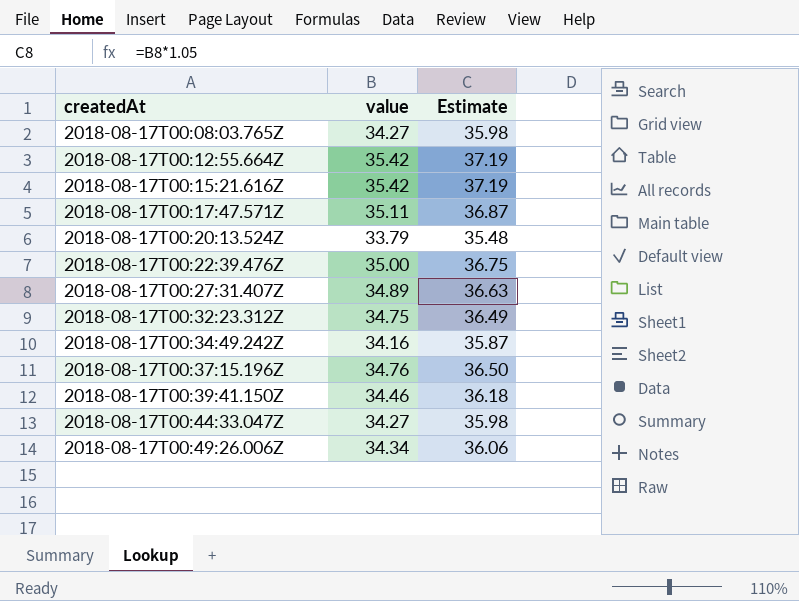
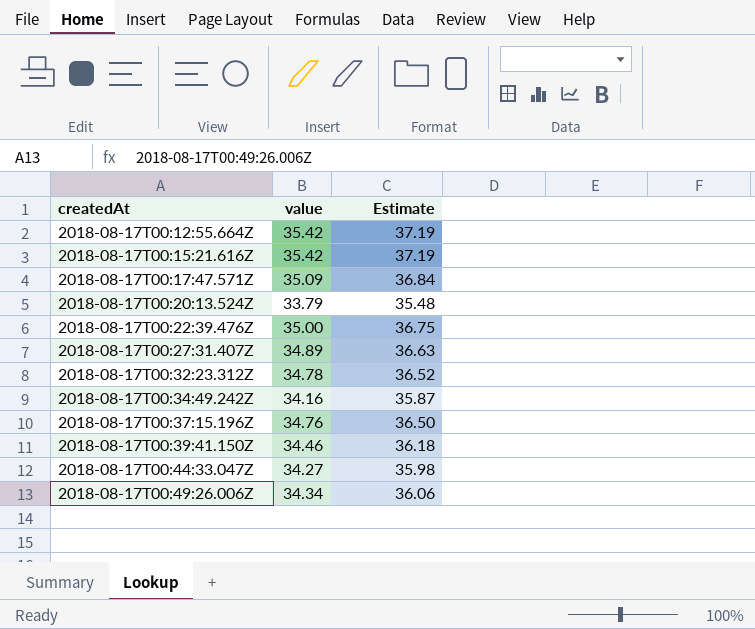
row 2018-08-17T00:08:03.765Z: 34.27 | 35.98 -> none
2018-08-17T00:17:47.571Z | value: 35.11 -> 35.09
2018-08-17T00:17:47.571Z | Estimate: 36.87 -> 36.84
2018-08-17T00:32:23.312Z | value: 34.75 -> 34.78
2018-08-17T00:32:23.312Z | Estimate: 36.49 -> 36.52

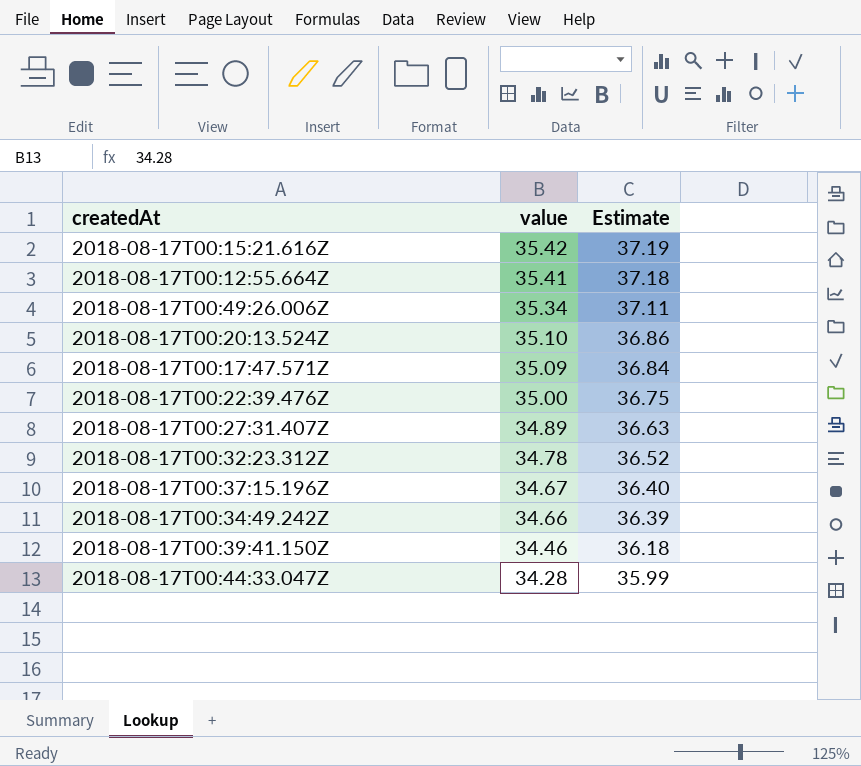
row order: createdAt ascending -> value descending
2018-08-17T00:12:55.664Z | value: 35.42 -> 35.41
2018-08-17T00:12:55.664Z | Estimate: 37.19 -> 37.18
2018-08-17T00:49:26.006Z | value: 34.34 -> 35.34
2018-08-17T00:49:26.006Z | Estimate: 36.06 -> 37.11
2018-08-17T00:20:13.524Z | value: 33.79 -> 35.10
2018-08-17T00:20:13.524Z | Estimate: 35.48 -> 36.86
2018-08-17T00:37:15.196Z | value: 34.76 -> 34.67
2018-08-17T00:37:15.196Z | Estimate: 36.50 -> 36.40
2018-08-17T00:34:49.242Z | value: 34.16 -> 34.66
2018-08-17T00:34:49.242Z | Estimate: 35.87 -> 36.39
2018-08-17T00:44:33.047Z | value: 34.27 -> 34.28
2018-08-17T00:44:33.047Z | Estimate: 35.98 -> 35.99

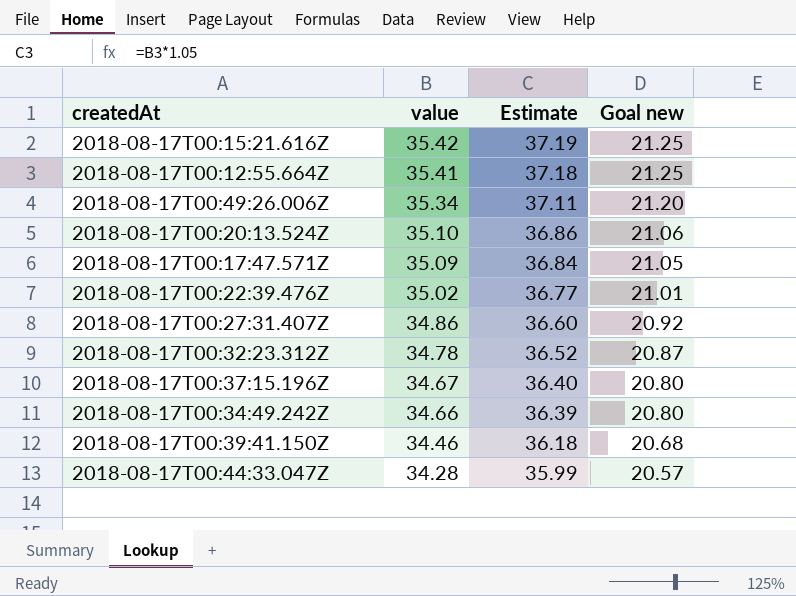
column Goal new | formula: none -> [value] * 0.6
2018-08-17T00:22:39.476Z | value: 35.00 -> 35.02
2018-08-17T00:22:39.476Z | Estimate: 36.75 -> 36.77
2018-08-17T00:27:31.407Z | value: 34.89 -> 34.86
2018-08-17T00:27:31.407Z | Estimate: 36.63 -> 36.60

